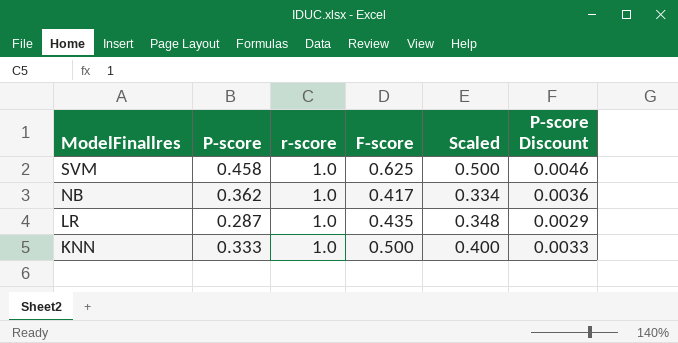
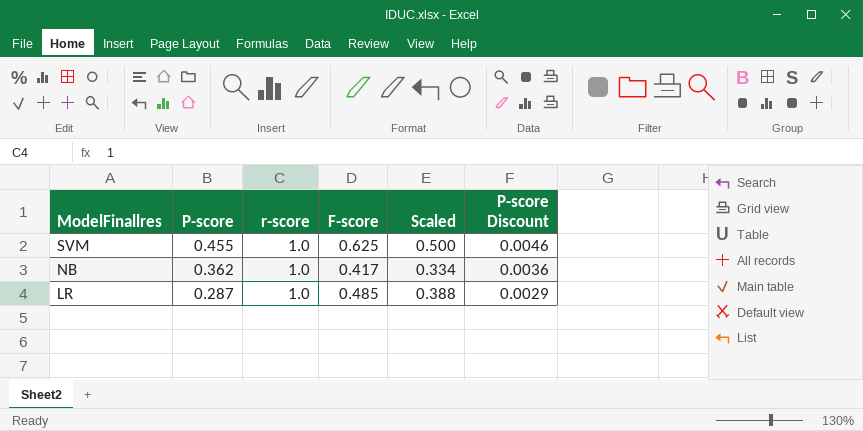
row KNN: 0.333 | 1.0 | 0.500 | 0.400 | 0.0033 -> none
SVM | P-score: 0.458 -> 0.455
LR | F-score: 0.435 -> 0.485
LR | Scaled: 0.348 -> 0.388

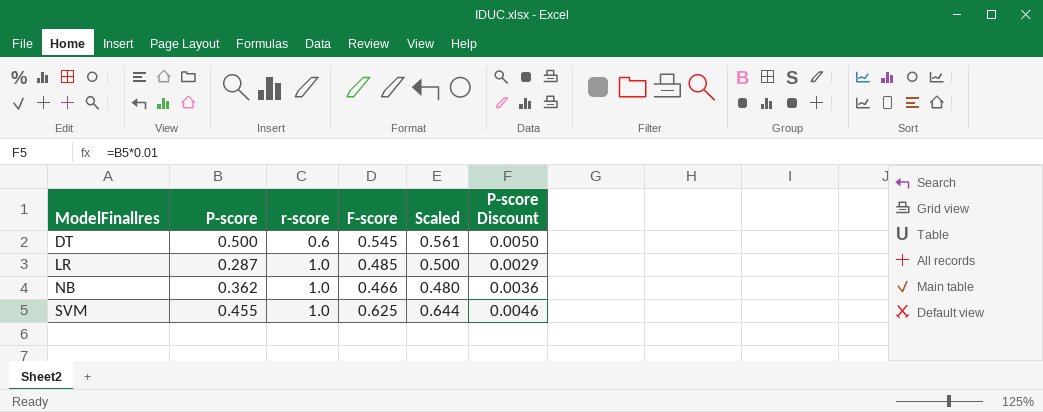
row order: ModelFinallres descending -> ModelFinallres ascending
column Scaled | formula: [F-score] * 0.8 -> [F-score] * 1.03
row DT: none -> 0.500 | 0.6 | 0.545 | 0.561 | 0.0050
NB | F-score: 0.417 -> 0.466

